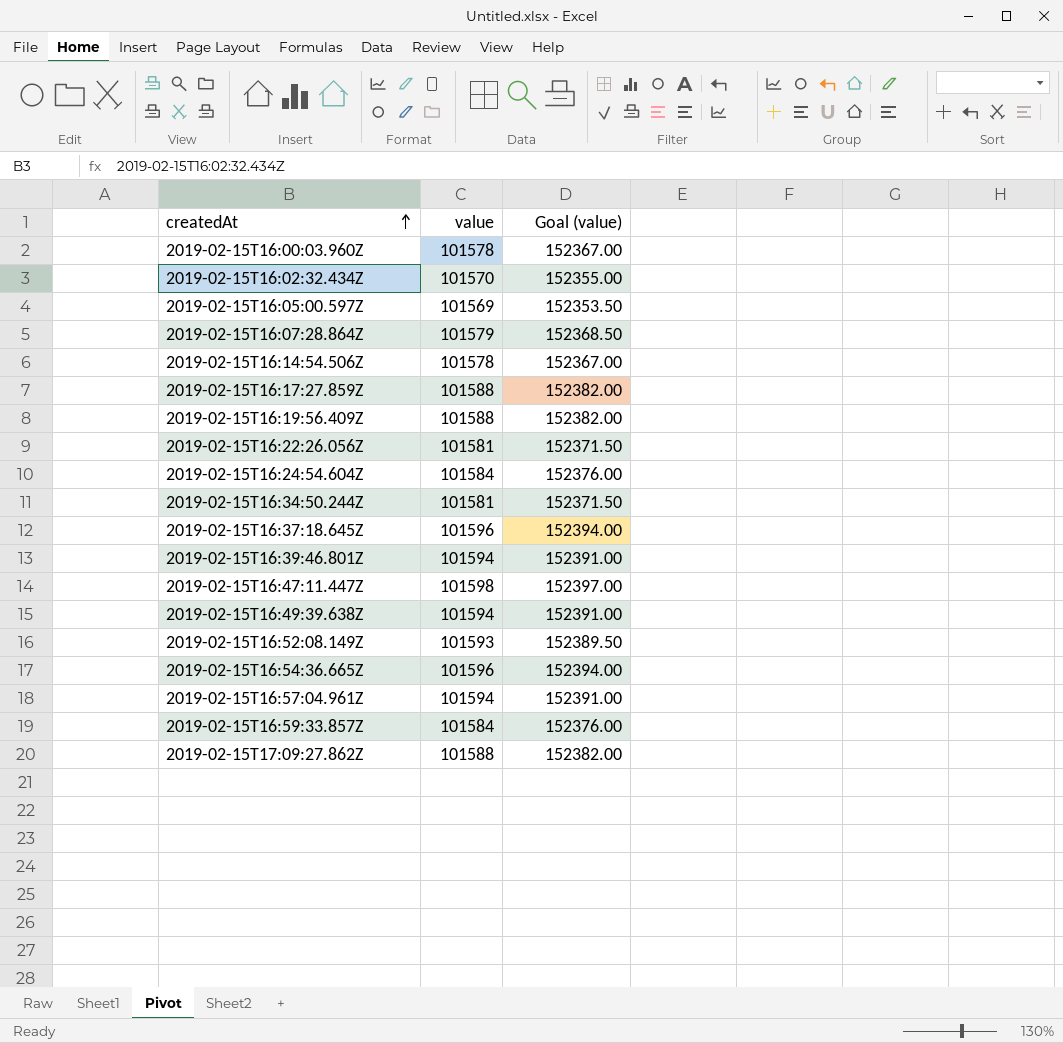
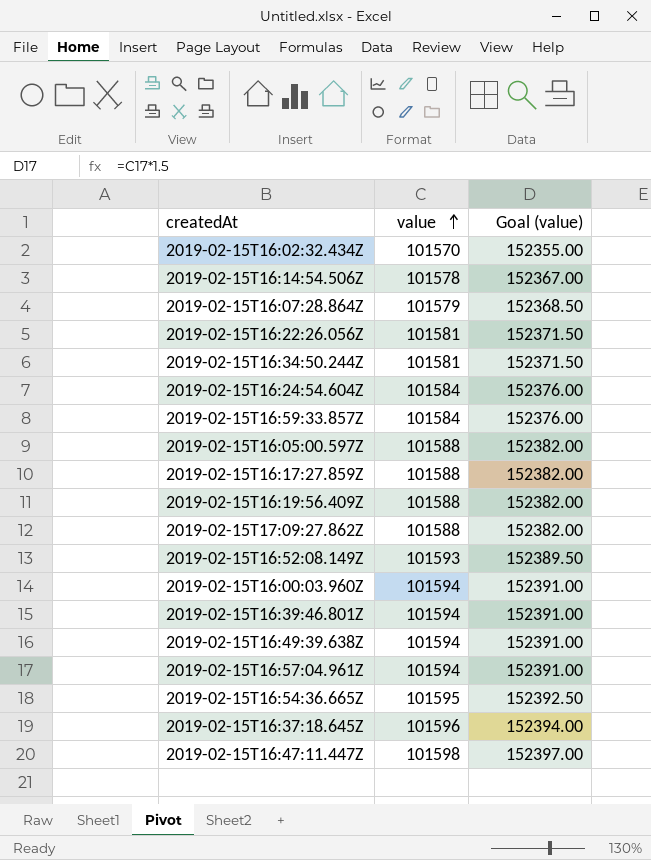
row order: createdAt ascending -> value ascending
2019-02-15T16:05:00.597Z | value: 101569 -> 101588
2019-02-15T16:05:00.597Z | Goal (value): 152353.50 -> 152382.00
2019-02-15T16:00:03.960Z | value: 101578 -> 101594
2019-02-15T16:00:03.960Z | Goal (value): 152367.00 -> 152391.00
2019-02-15T16:54:36.665Z | value: 101596 -> 101595
2019-02-15T16:54:36.665Z | Goal (value): 152394.00 -> 152392.50

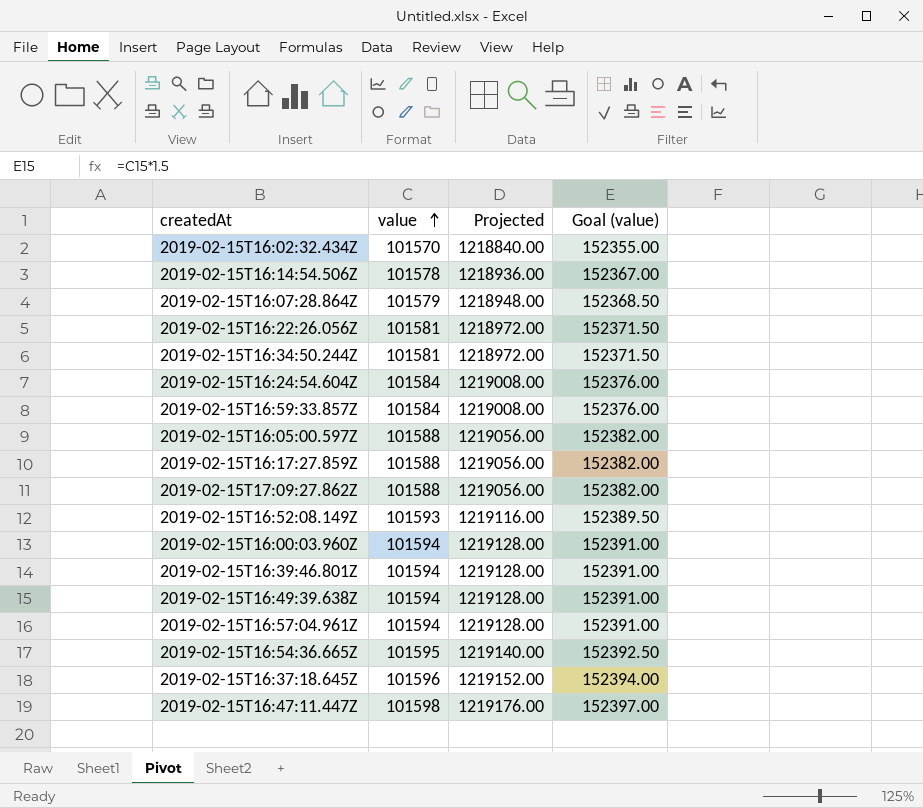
column Projected | formula: none -> [value] * 12
row 2019-02-15T16:19:56.409Z: 101588 | 152382.00 -> none

